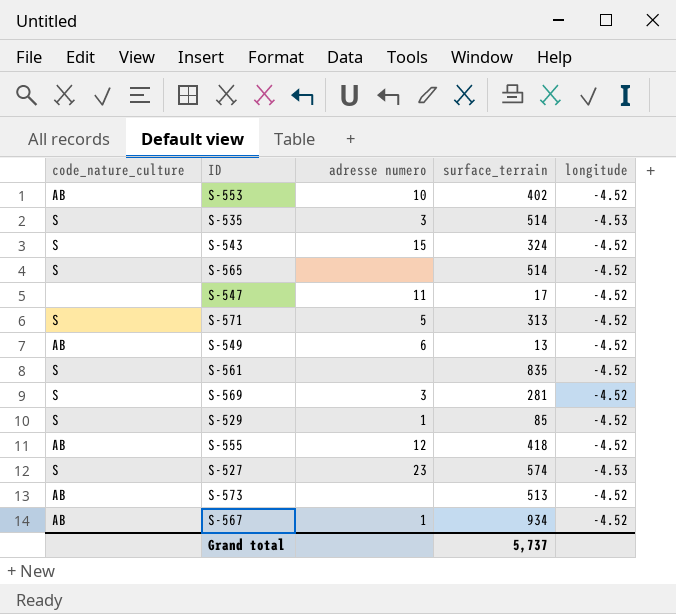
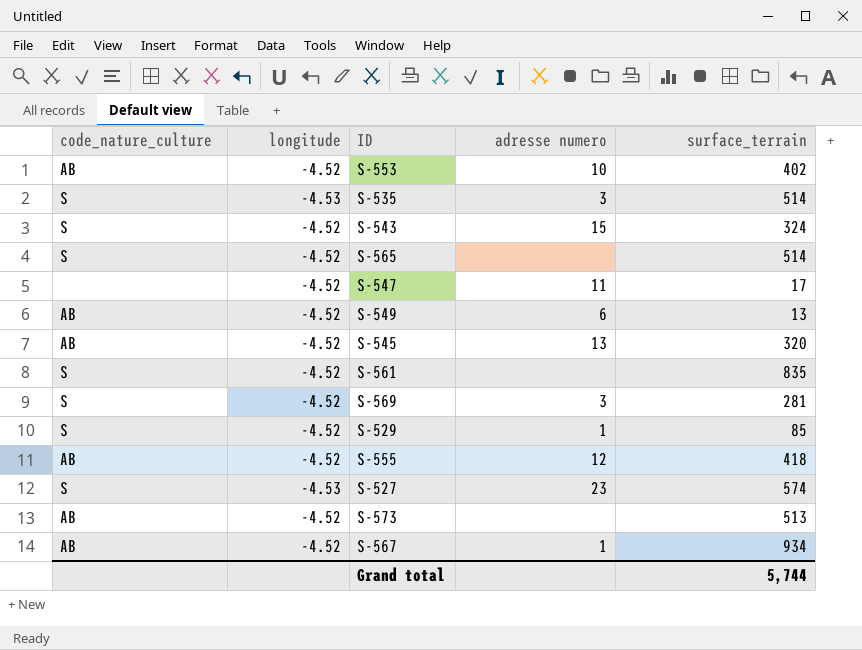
column longitude | position: 5 -> 2
row S-571: S | 5 | 313 | -4.52 -> none
row S-545: none -> AB | -4.52 | 13 | 320
Grand total | surface_terrain: 5,737 -> 5,744

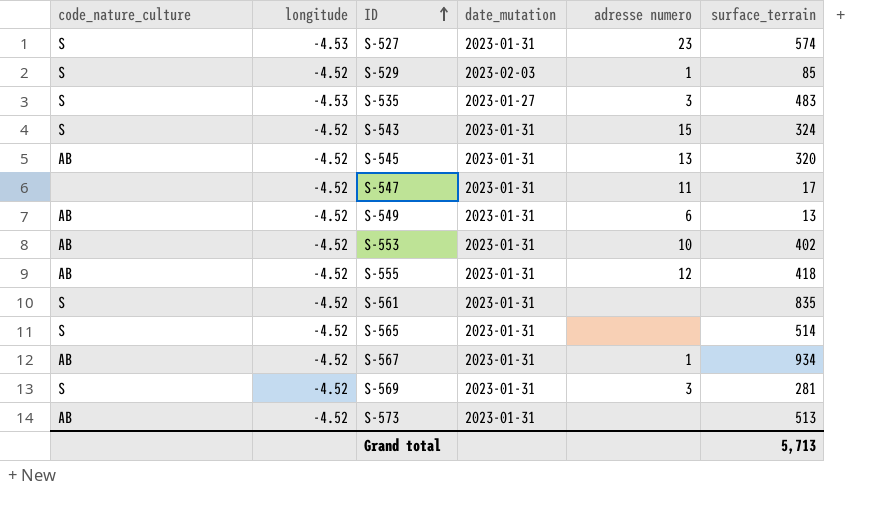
row order: none -> ID ascending
column date_mutation | position: none -> 4
S-535 | surface_terrain: 514 -> 483
Grand total | surface_terrain: 5,744 -> 5,713

